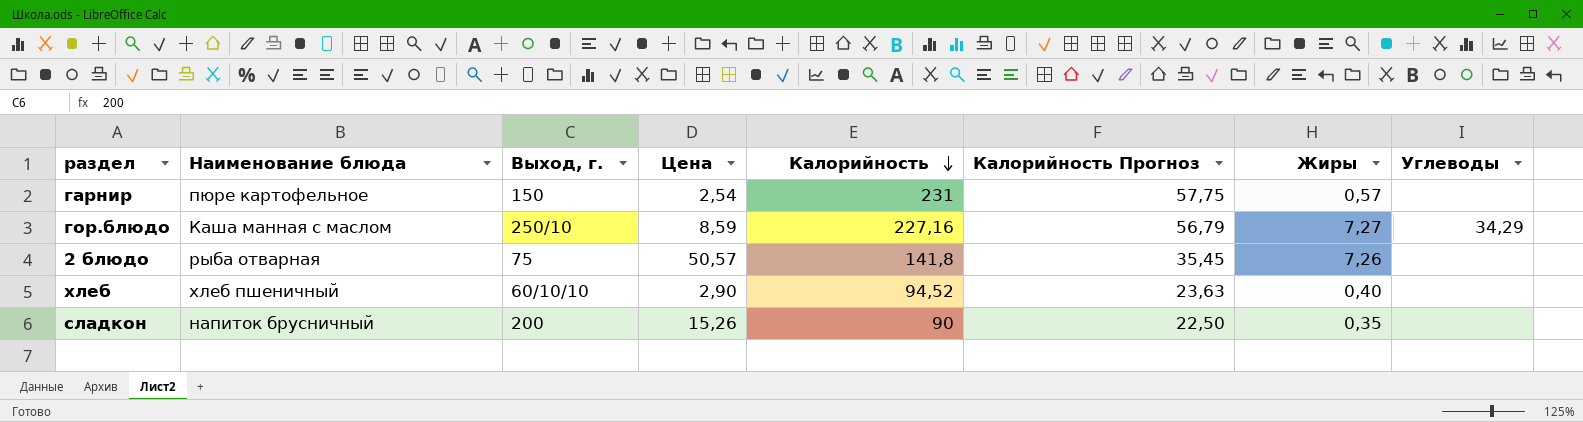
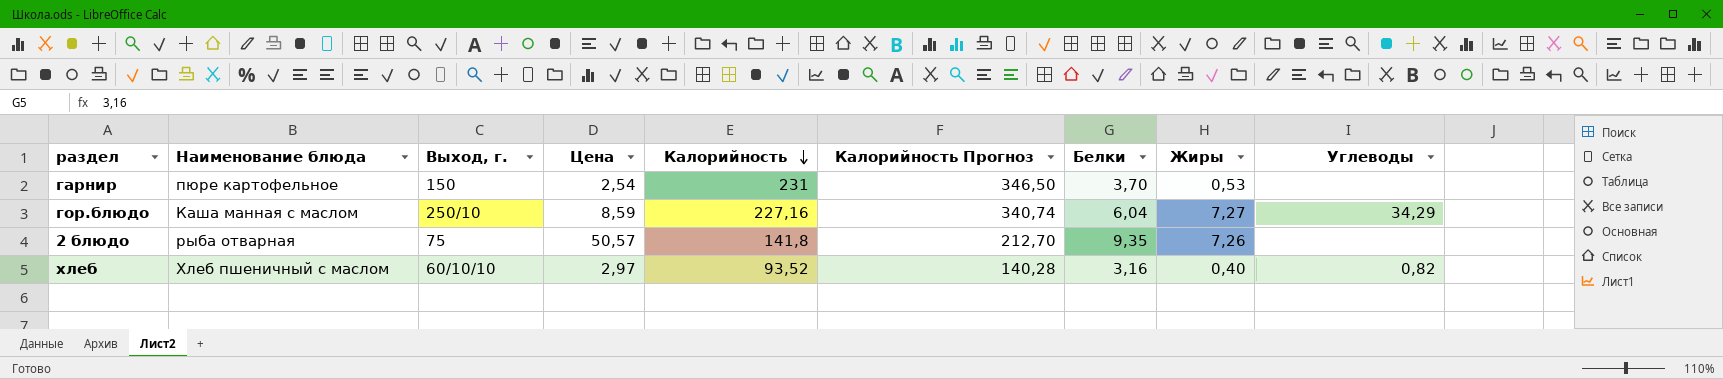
column Калорийность Прогноз | formula: [Калорийность] * 0,25 -> [Калорийность] * 1,5
column Белки | position: none -> 7
row сладкон: напиток брусничный | 200 | 15,26 | 90 | 22,50 | 0,35 | none -> none
гарнир | Жиры: 0,57 -> 0,53
хлеб | Наименование блюда: хлеб пшеничный -> Хлеб пшеничный с маслом
хлеб | Цена: 2,90 -> 2,97
хлеб | Калорийность: 94,52 -> 93,52
хлеб | Углеводы: none -> 0,82

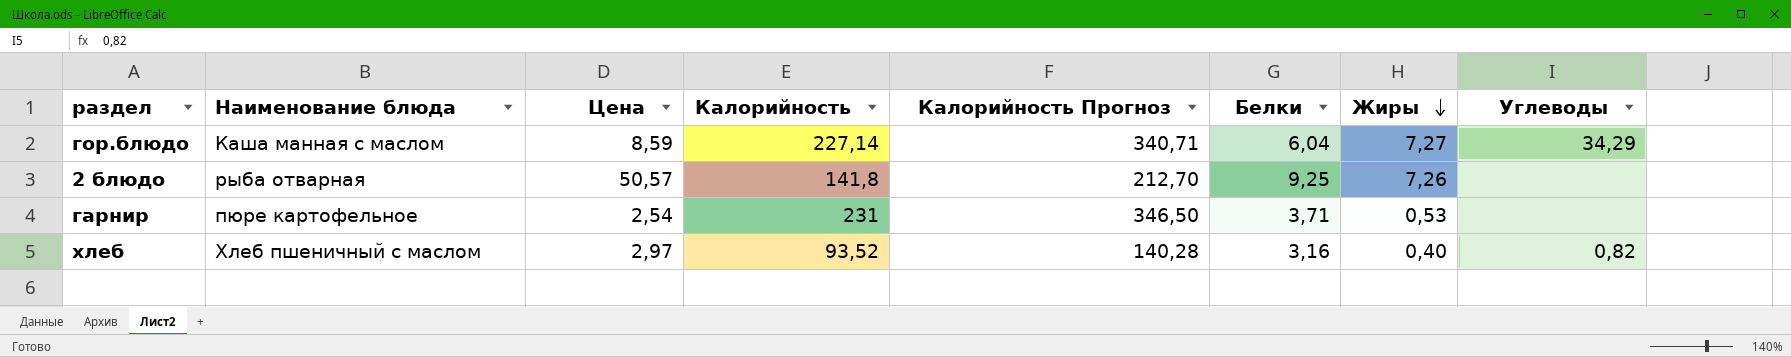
row order: Калорийность descending -> Жиры descending
column Выход, г. | position: 3 -> none
гор.блюдо | Калорийность: 227,16 -> 227,14
гор.блюдо | Калорийность Прогноз: 340,74 -> 340,71
2 блюдо | Белки: 9,35 -> 9,25
гарнир | Белки: 3,70 -> 3,71

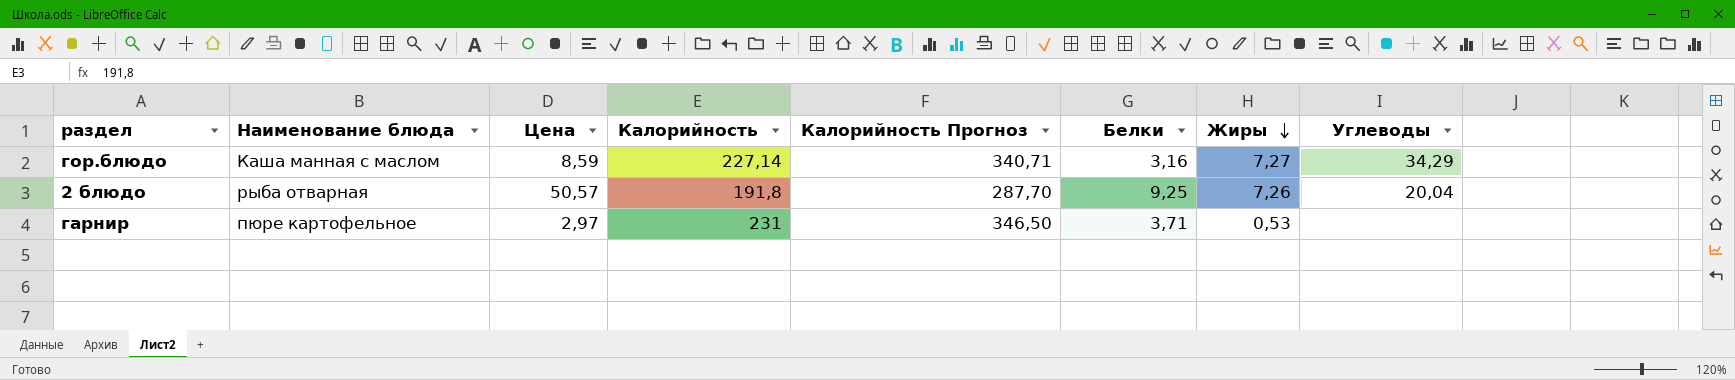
row хлеб: Хлеб пшеничный с маслом | 2,97 | 93,52 | 140,28 | 3,16 | 0,40 | 0,82 -> none
гор.блюдо | Белки: 6,04 -> 3,16
2 блюдо | Калорийность: 141,8 -> 191,8
2 блюдо | Калорийность Прогноз: 212,70 -> 287,70
2 блюдо | Углеводы: none -> 20,04
гарнир | Цена: 2,54 -> 2,97

